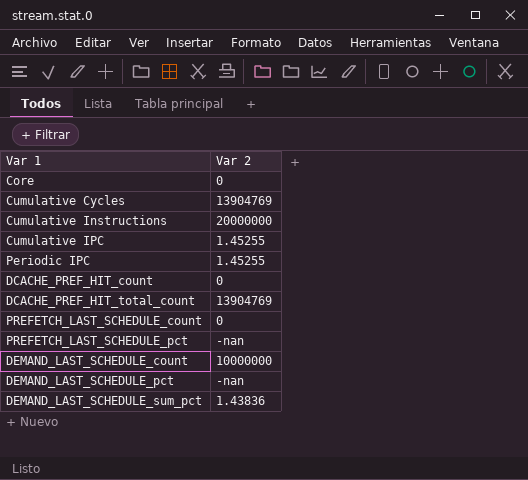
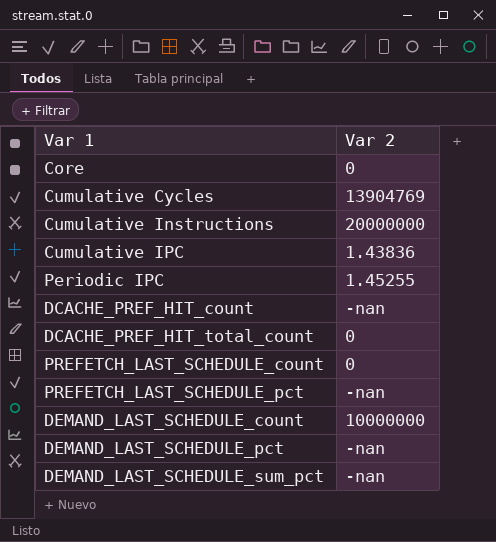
Cumulative IPC | Var 2: 1.45255 -> 1.43836
DCACHE_PREF_HIT_count | Var 2: 0 -> -nan
DCACHE_PREF_HIT_total_count | Var 2: 13904769 -> 0
DEMAND_LAST_SCHEDULE_sum_pct | Var 2: 1.43836 -> -nan

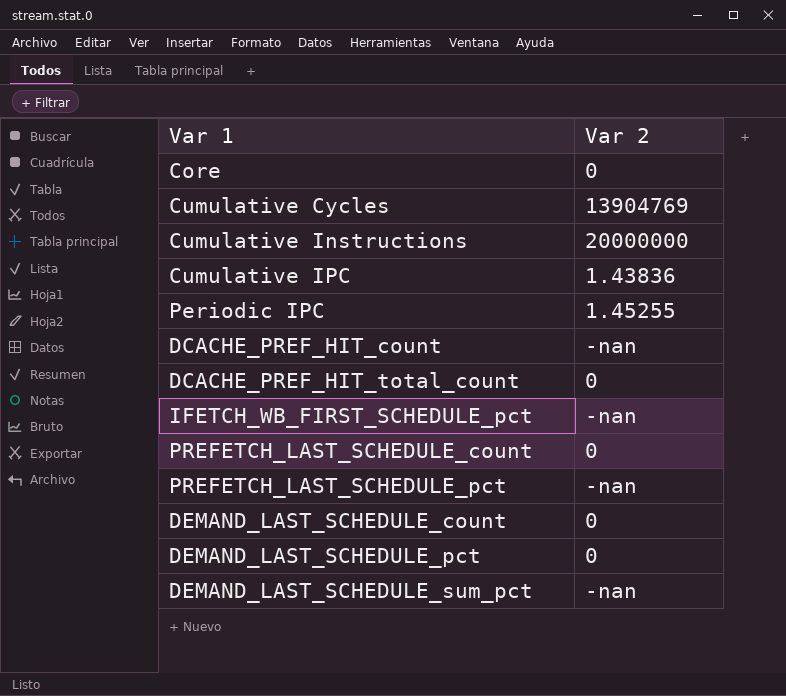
row IFETCH_WB_FIRST_SCHEDULE_pct: none -> -nan
DEMAND_LAST_SCHEDULE_count | Var 2: 10000000 -> 0
DEMAND_LAST_SCHEDULE_pct | Var 2: -nan -> 0

